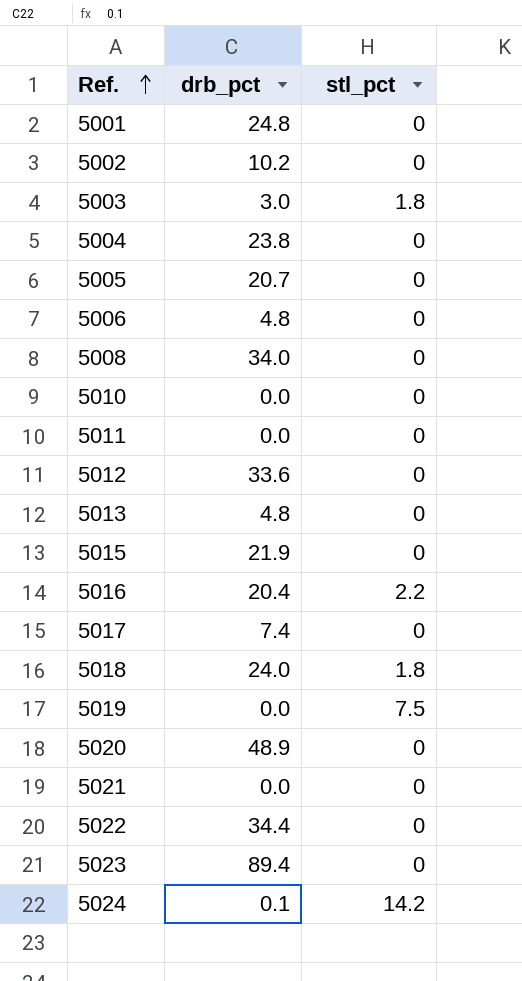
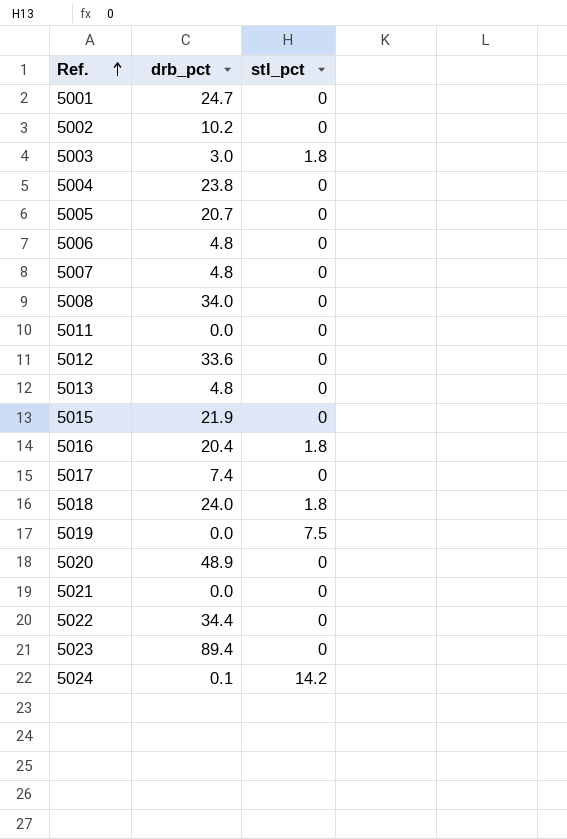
row 5010: 0.0 | 0 -> none
5001 | drb_pct: 24.8 -> 24.7
row 5007: none -> 4.8 | 0
5016 | stl_pct: 2.2 -> 1.8

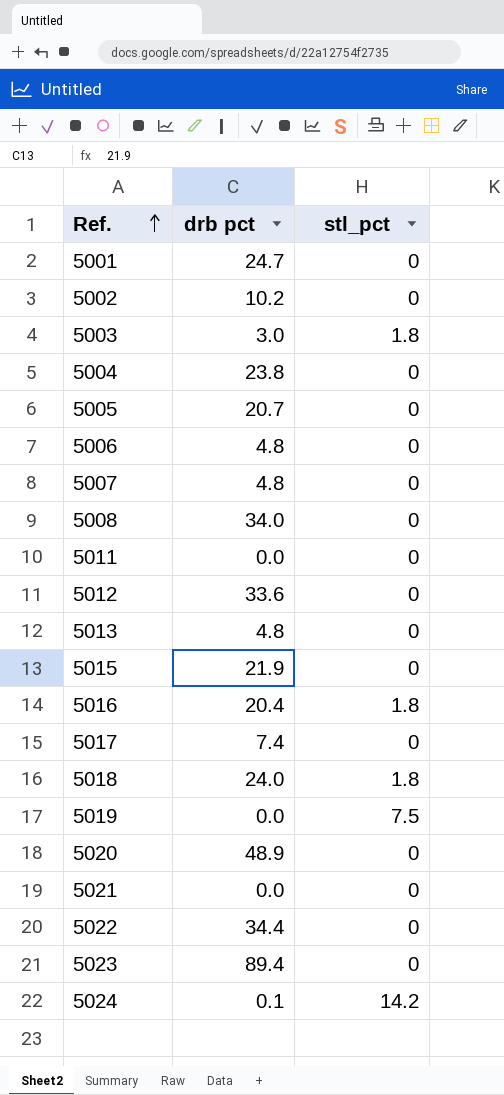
column name: drb_pct -> drb pct

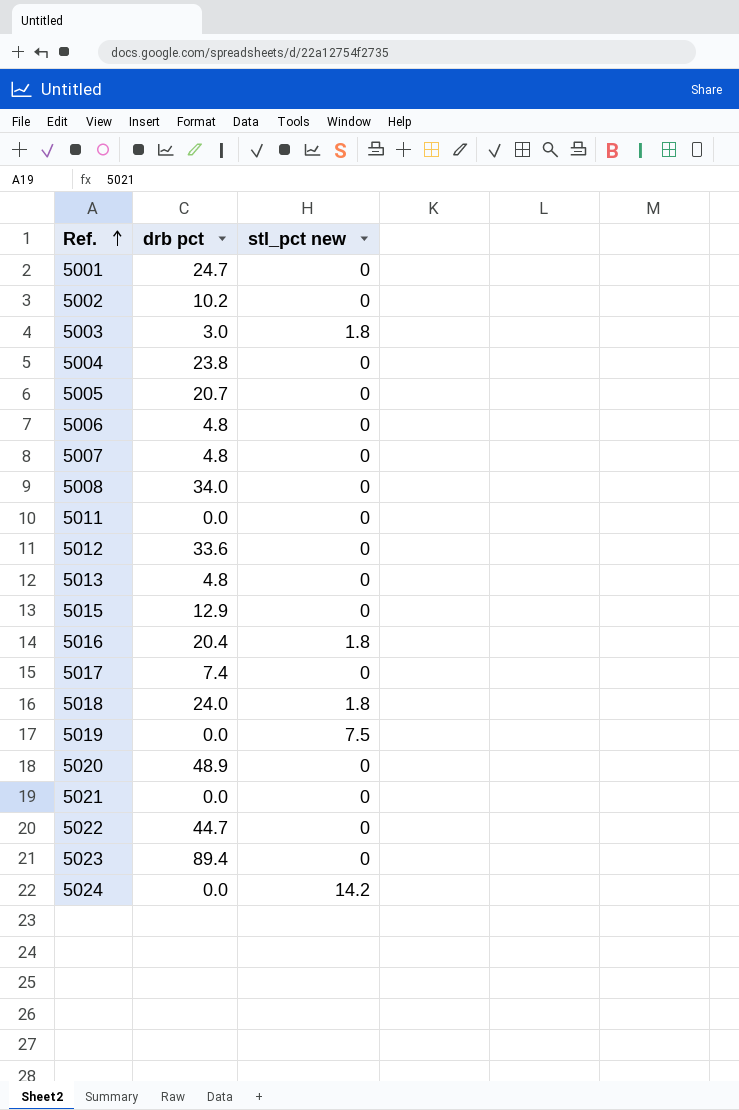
column name: stl_pct -> stl_pct new
5015 | drb pct: 21.9 -> 12.9
5022 | drb pct: 34.4 -> 44.7
5024 | drb pct: 0.1 -> 0.0

